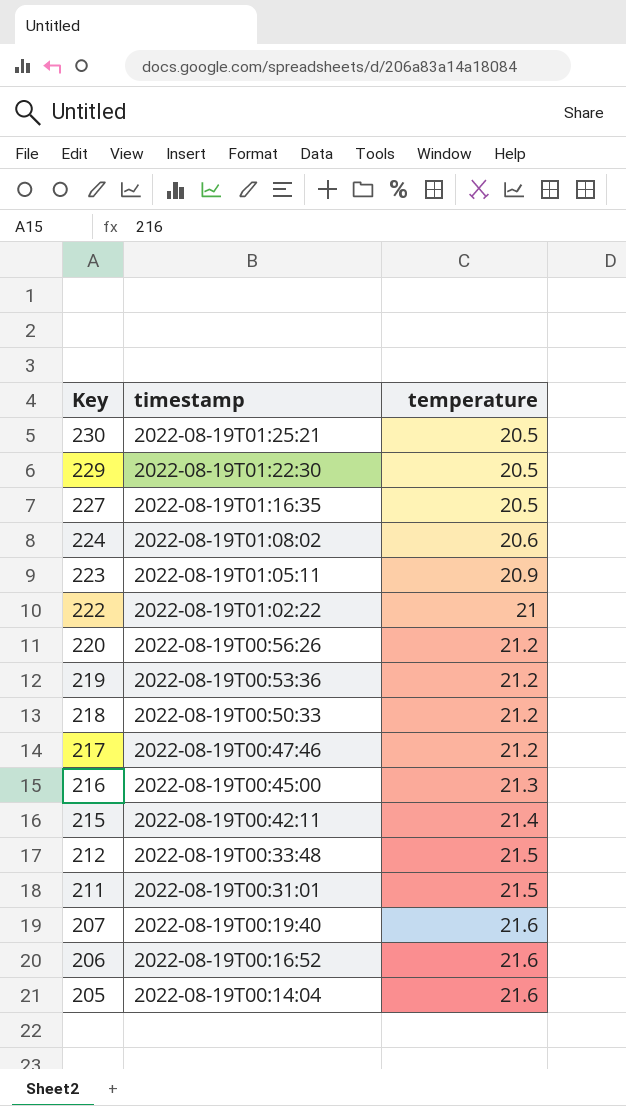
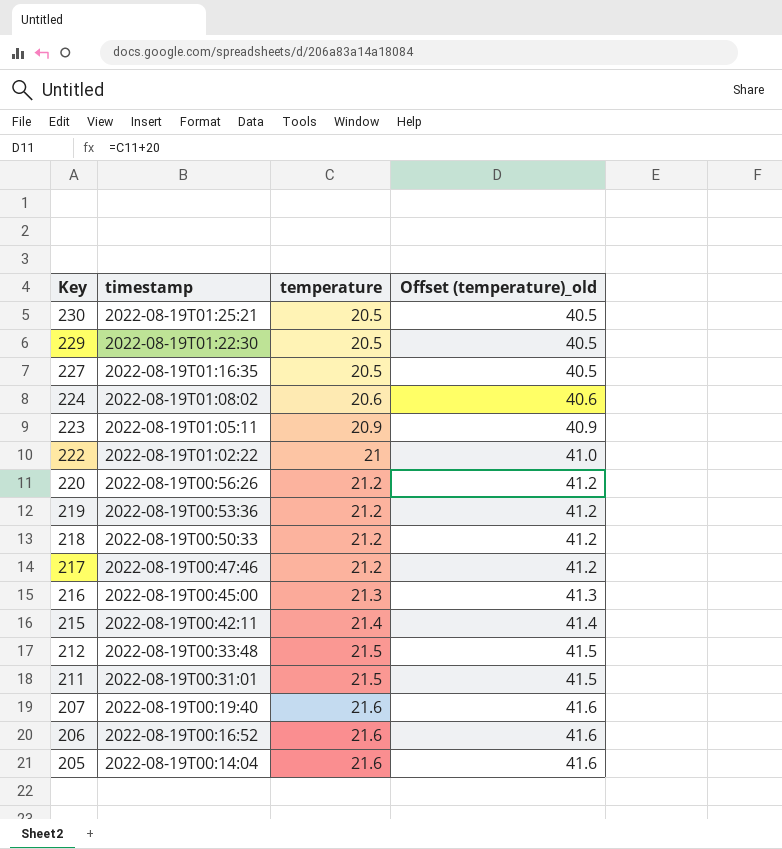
column Offset (temperature)_old | formula: none -> [temperature] + 20

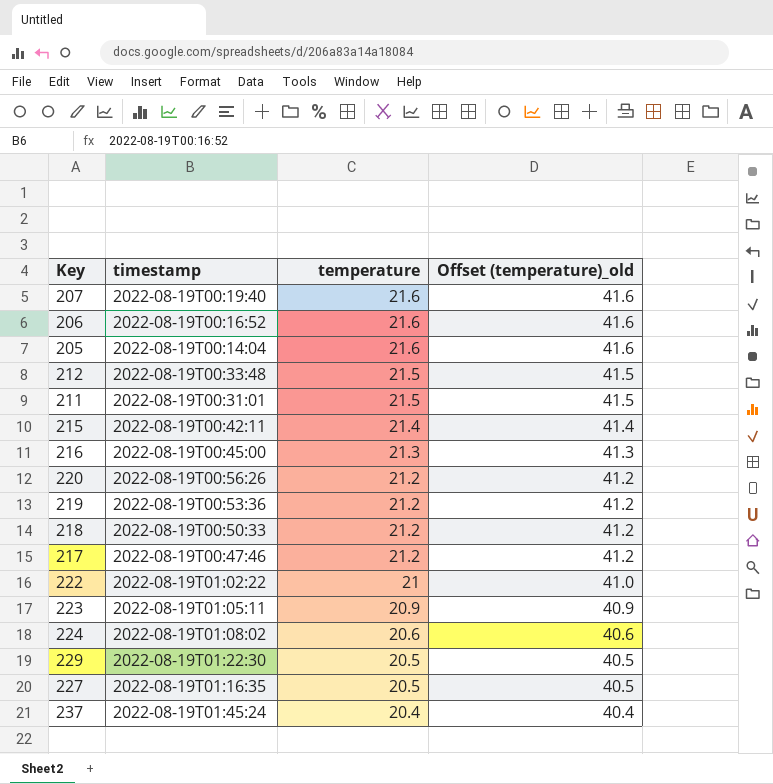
row order: Key descending -> temperature descending
row 230: 2022-08-19T01:25:21 | 20.5 | 40.5 -> none
row 237: none -> 2022-08-19T01:45:24 | 20.4 | 40.4

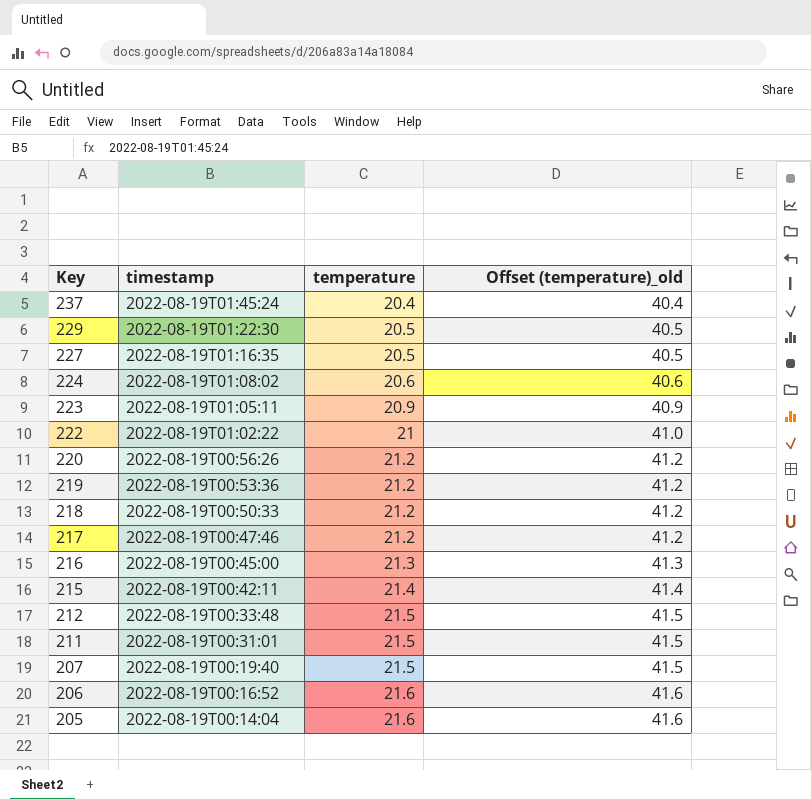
row order: temperature descending -> Key descending
207 | temperature: 21.6 -> 21.5
207 | Offset (temperature)_old: 41.6 -> 41.5

